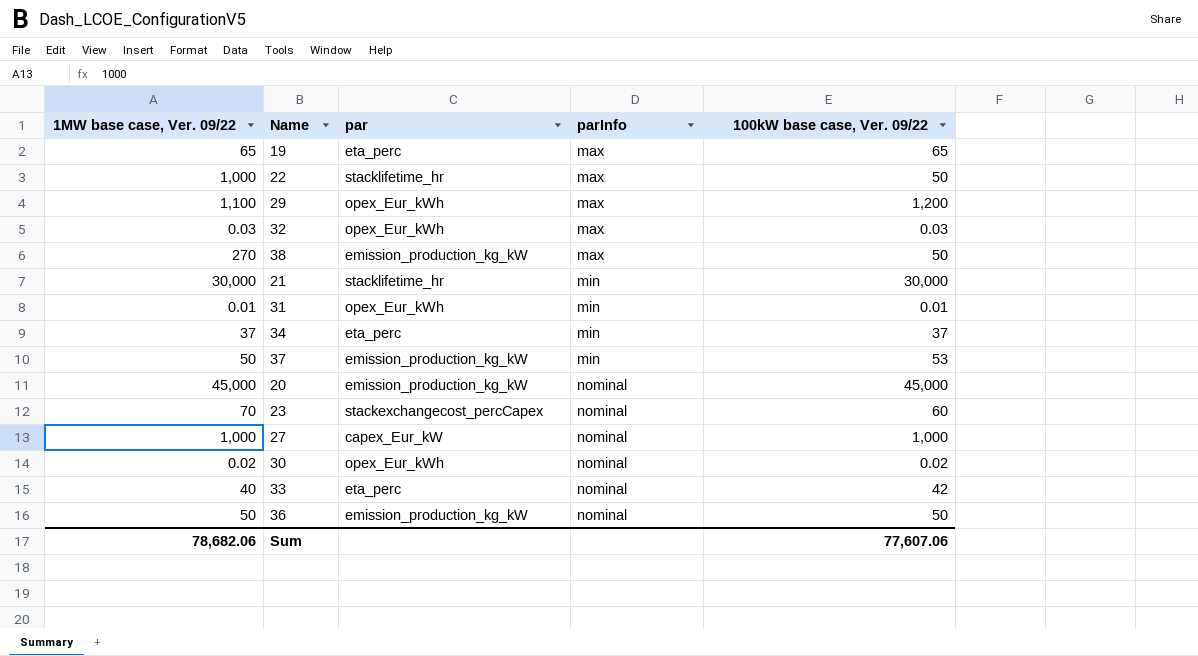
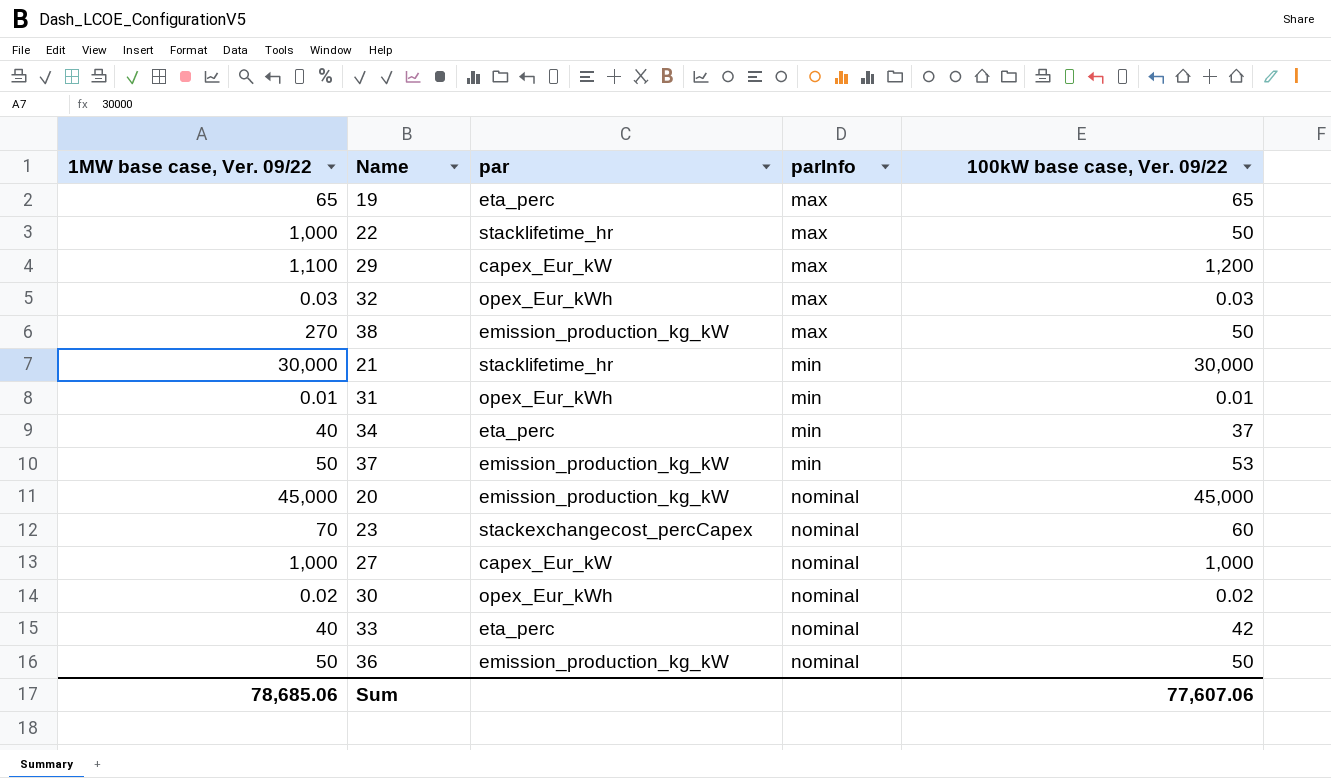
29 | par: opex_Eur_kWh -> capex_Eur_kW
34 | 1MW base case, Ver. 09/22: 37 -> 40
Sum | 1MW base case, Ver. 09/22: 78,682.06 -> 78,685.06

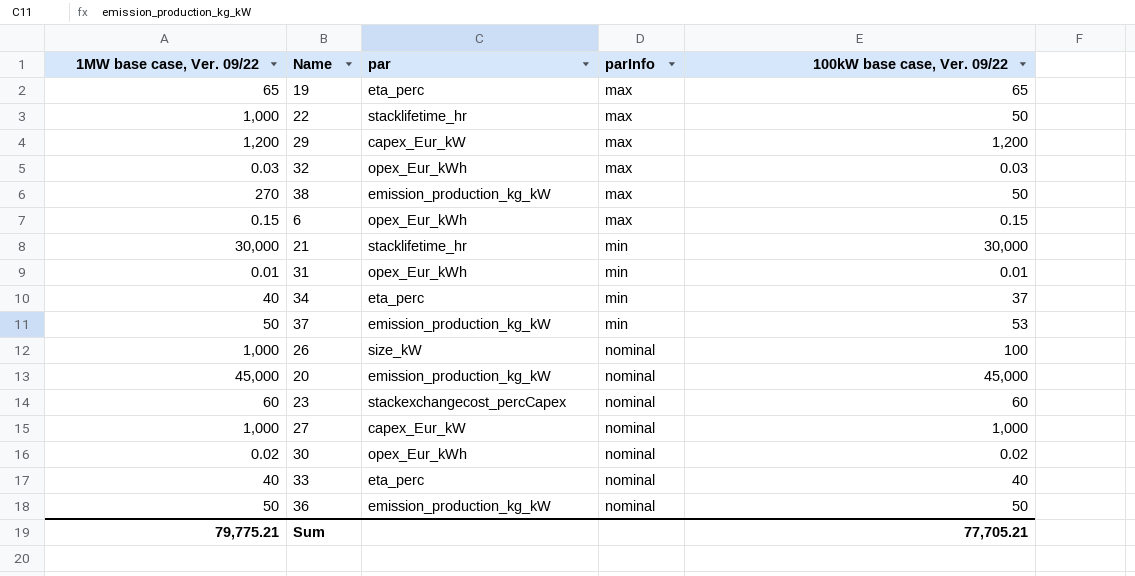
29 | 1MW base case, Ver. 09/22: 1,100 -> 1,200
row 6: none -> 0.15 | opex_Eur_kWh | max | 0.15
row 26: none -> 1,000 | size_kW | nominal | 100
23 | 1MW base case, Ver. 09/22: 70 -> 60
33 | 100kW base case, Ver. 09/22: 42 -> 40
Sum | 1MW base case, Ver. 09/22: 78,685.06 -> 79,775.21
Sum | 100kW base case, Ver. 09/22: 77,607.06 -> 77,705.21

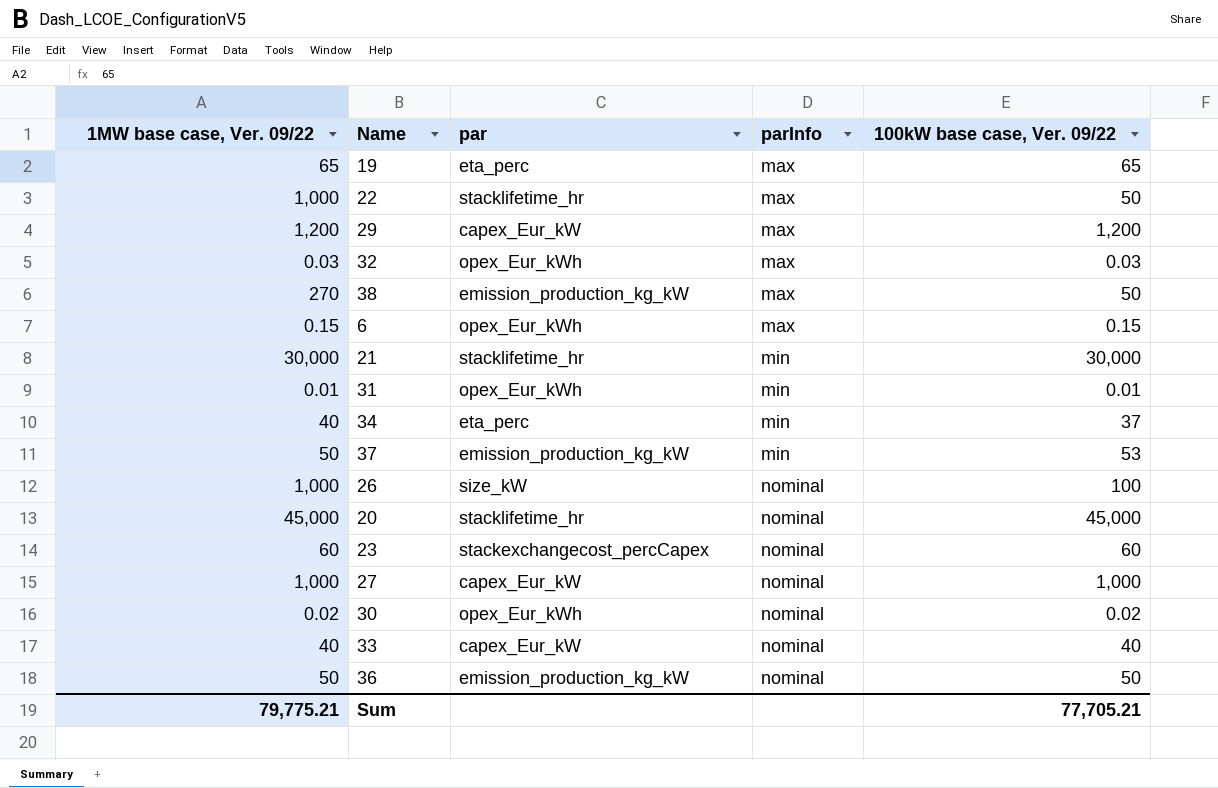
20 | par: emission_production_kg_kW -> stacklifetime_hr
33 | par: eta_perc -> capex_Eur_kW

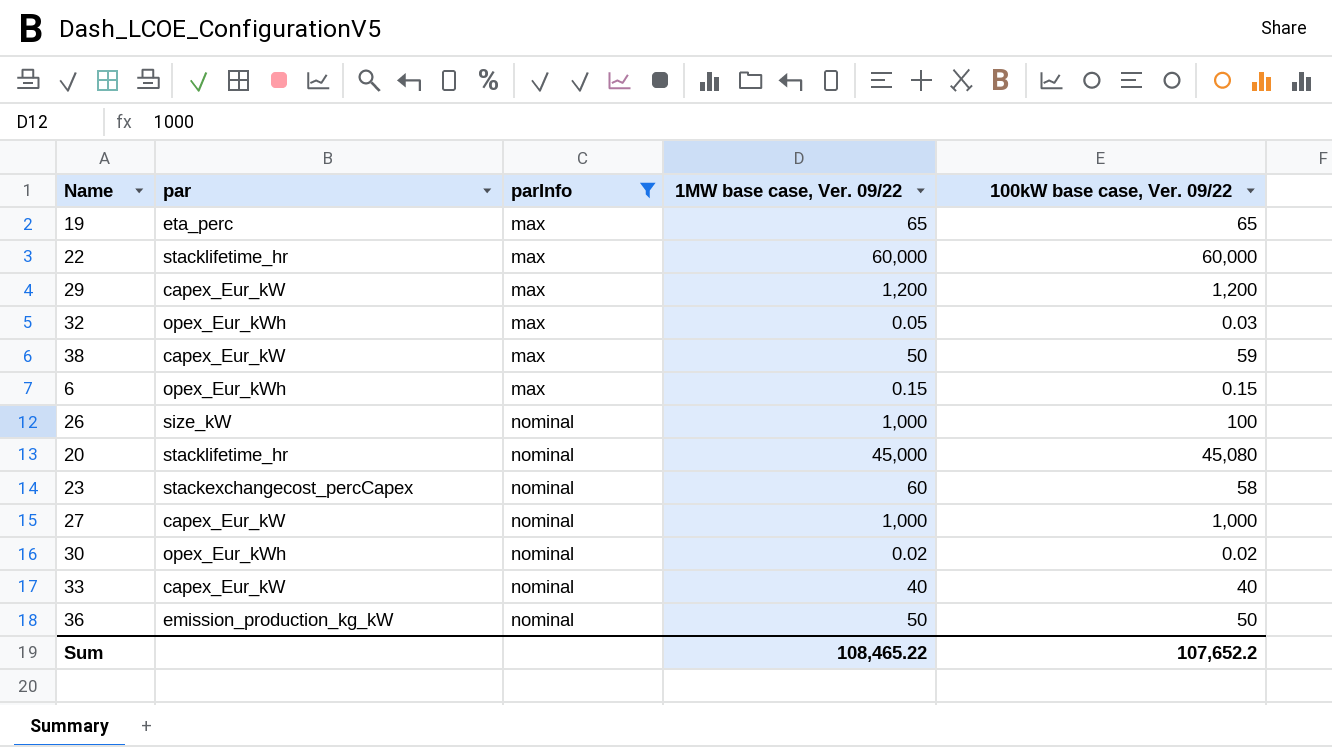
filter: none -> parInfo != min
column 1MW base case, Ver. 09/22 | position: 1 -> 4
22 | 1MW base case, Ver. 09/22: 1,000 -> 60,000
22 | 100kW base case, Ver. 09/22: 50 -> 60,000
32 | 1MW base case, Ver. 09/22: 0.03 -> 0.05
38 | par: emission_production_kg_kW -> capex_Eur_kW
38 | 1MW base case, Ver. 09/22: 270 -> 50
38 | 100kW base case, Ver. 09/22: 50 -> 59
20 | 100kW base case, Ver. 09/22: 45,000 -> 45,080
23 | 100kW base case, Ver. 09/22: 60 -> 58
Sum | 1MW base case, Ver. 09/22: 79,775.21 -> 108,465.22
Sum | 100kW base case, Ver. 09/22: 77,705.21 -> 107,652.2

